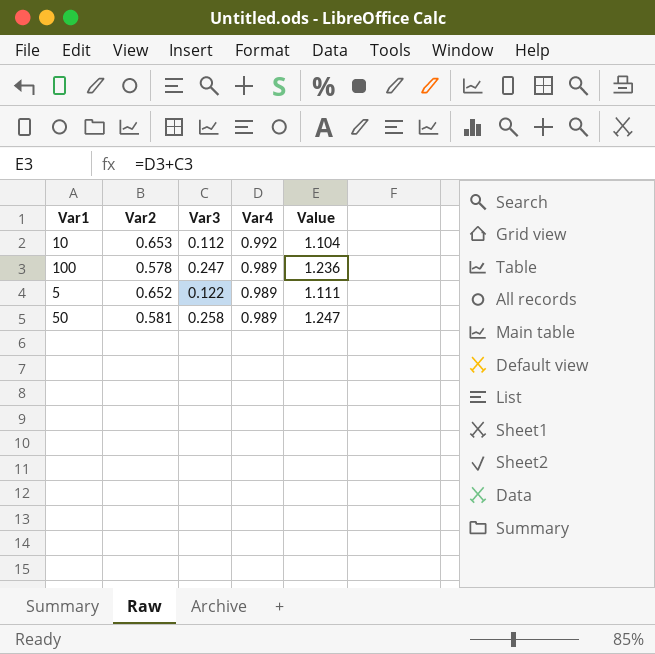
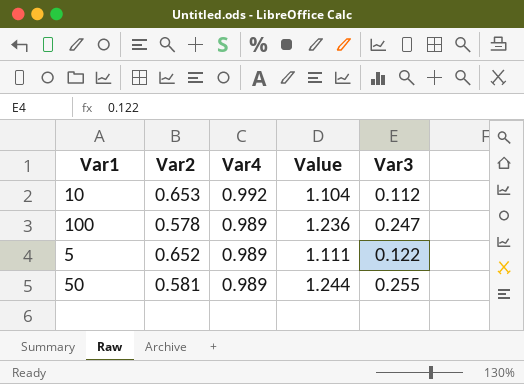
column Var3 | position: 3 -> 5
50 | Value: 1.247 -> 1.244
50 | Var3: 0.258 -> 0.255

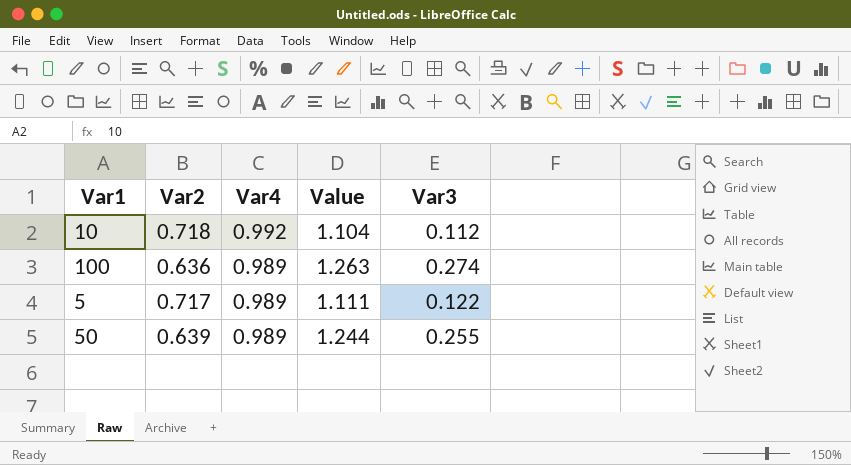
10 | Var2: 0.653 -> 0.718
100 | Var2: 0.578 -> 0.636
100 | Value: 1.236 -> 1.263
100 | Var3: 0.247 -> 0.274
5 | Var2: 0.652 -> 0.717
50 | Var2: 0.581 -> 0.639

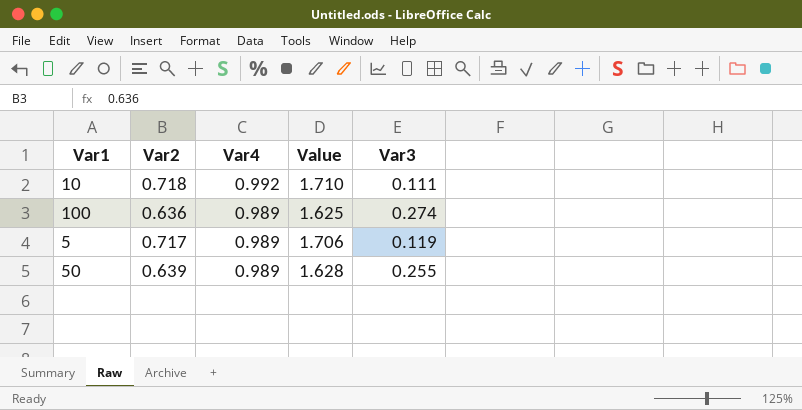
column Value | formula: [Var4] + [Var3] -> [Var2] + [Var4]
10 | Var3: 0.112 -> 0.111
5 | Var3: 0.122 -> 0.119

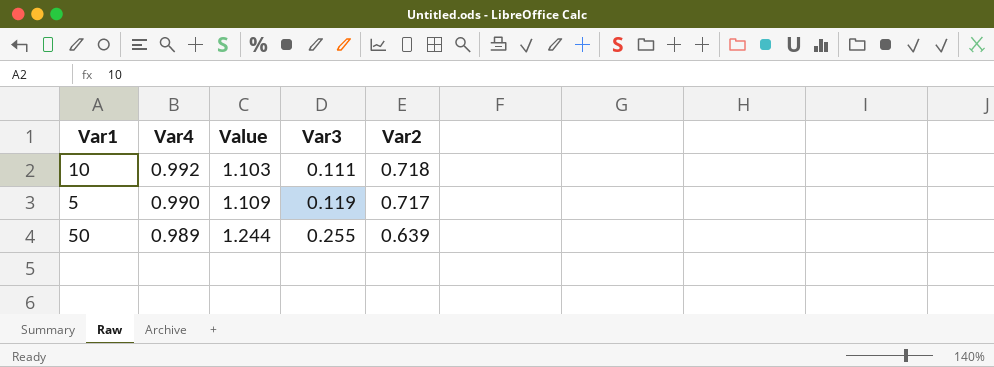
column Value | formula: [Var2] + [Var4] -> [Var4] + [Var3]
column Var2 | position: 2 -> 5
row 100: 0.636 | 0.989 | 1.625 | 0.274 -> none
5 | Var4: 0.989 -> 0.990

